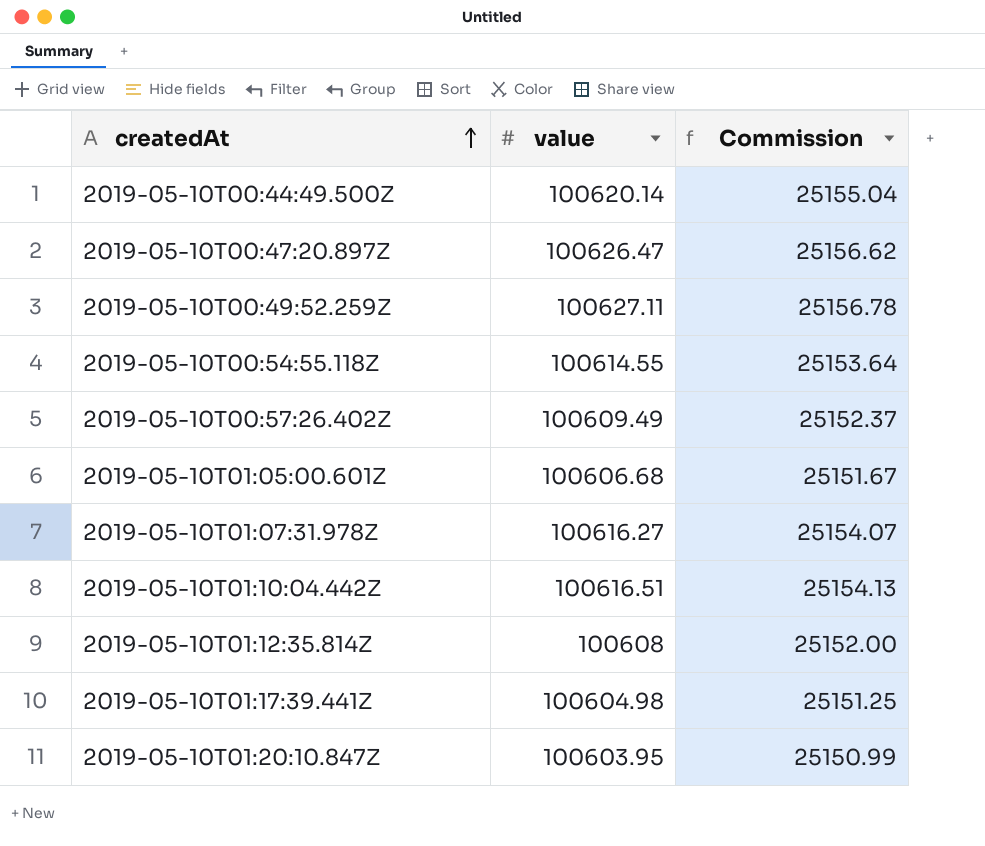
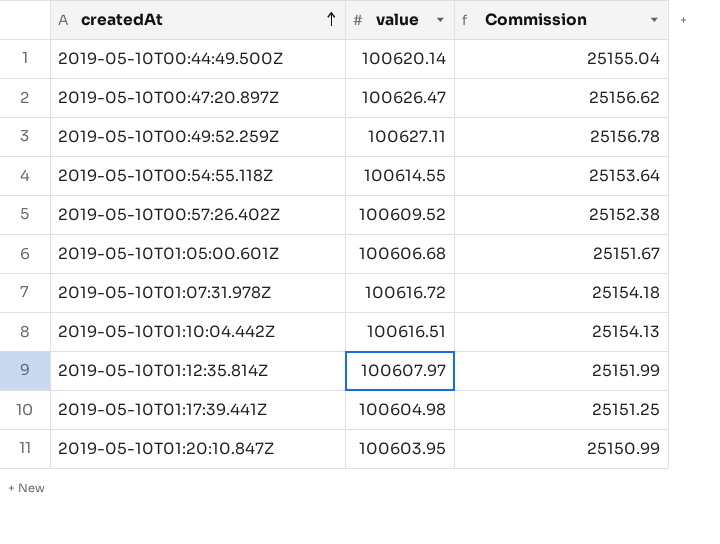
2019-05-10T00:57:26.402Z | value: 100609.49 -> 100609.52
2019-05-10T00:57:26.402Z | Commission: 25152.37 -> 25152.38
2019-05-10T01:07:31.978Z | value: 100616.27 -> 100616.72
2019-05-10T01:07:31.978Z | Commission: 25154.07 -> 25154.18
2019-05-10T01:12:35.814Z | value: 100608 -> 100607.97
2019-05-10T01:12:35.814Z | Commission: 25152.00 -> 25151.99

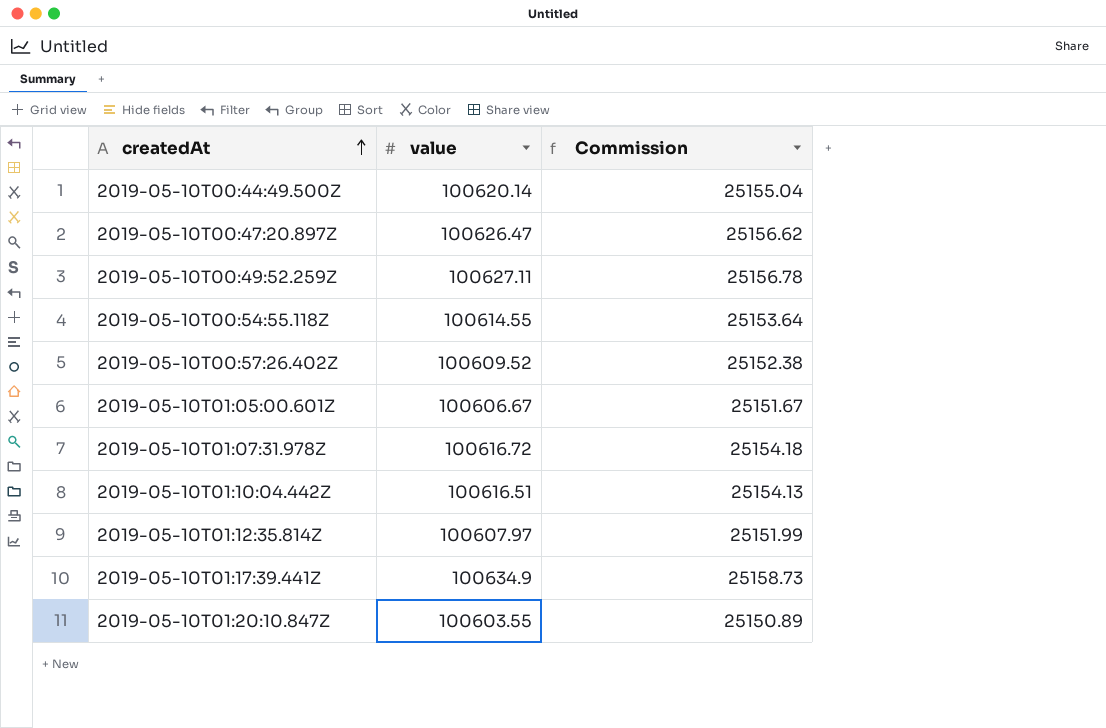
2019-05-10T01:05:00.601Z | value: 100606.68 -> 100606.67
2019-05-10T01:17:39.441Z | value: 100604.98 -> 100634.9
2019-05-10T01:17:39.441Z | Commission: 25151.25 -> 25158.73
2019-05-10T01:20:10.847Z | value: 100603.95 -> 100603.55
2019-05-10T01:20:10.847Z | Commission: 25150.99 -> 25150.89

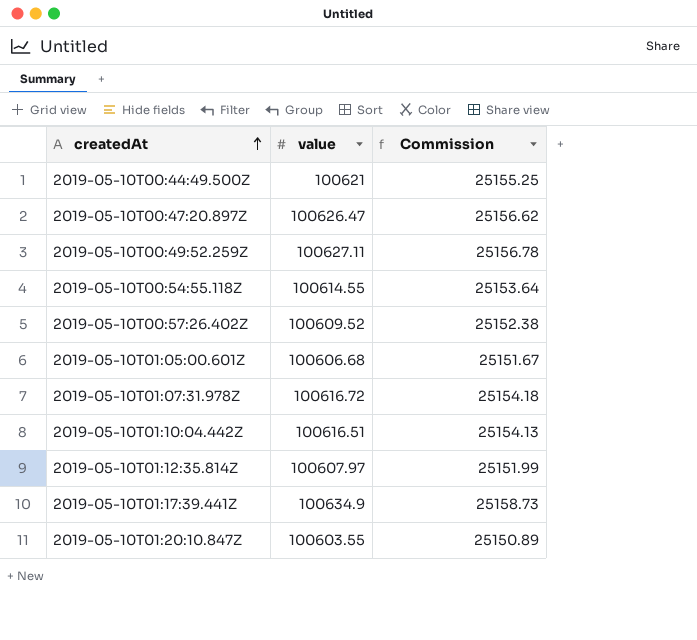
2019-05-10T00:44:49.500Z | value: 100620.14 -> 100621
2019-05-10T00:44:49.500Z | Commission: 25155.04 -> 25155.25
2019-05-10T01:05:00.601Z | value: 100606.67 -> 100606.68

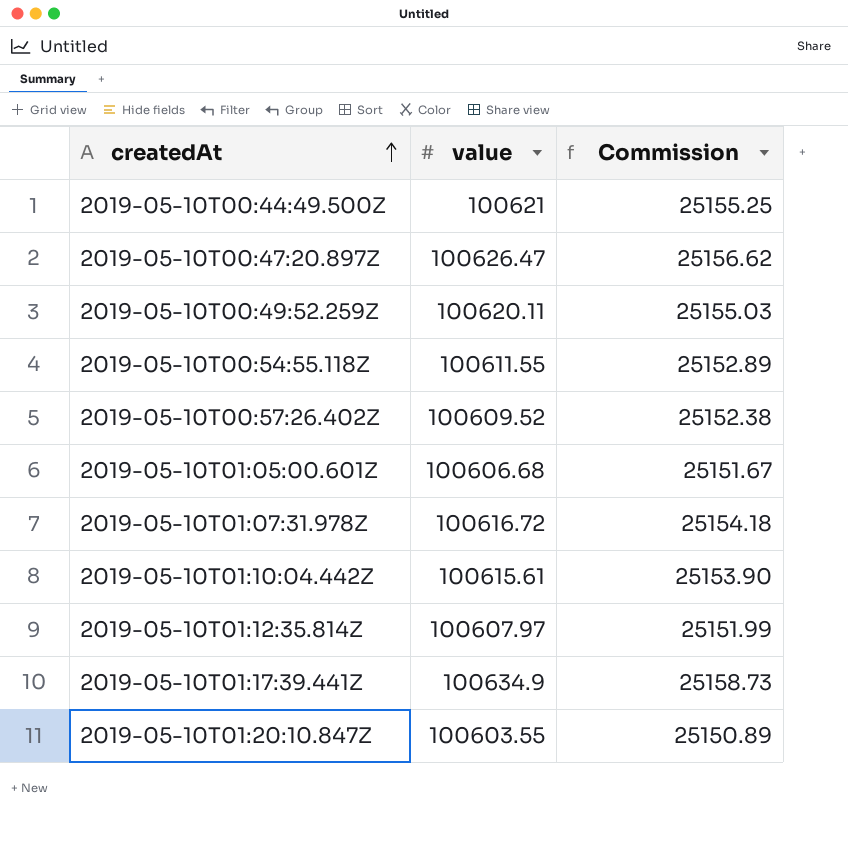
2019-05-10T00:49:52.259Z | value: 100627.11 -> 100620.11
2019-05-10T00:49:52.259Z | Commission: 25156.78 -> 25155.03
2019-05-10T00:54:55.118Z | value: 100614.55 -> 100611.55
2019-05-10T00:54:55.118Z | Commission: 25153.64 -> 25152.89
2019-05-10T01:10:04.442Z | value: 100616.51 -> 100615.61
2019-05-10T01:10:04.442Z | Commission: 25154.13 -> 25153.90

